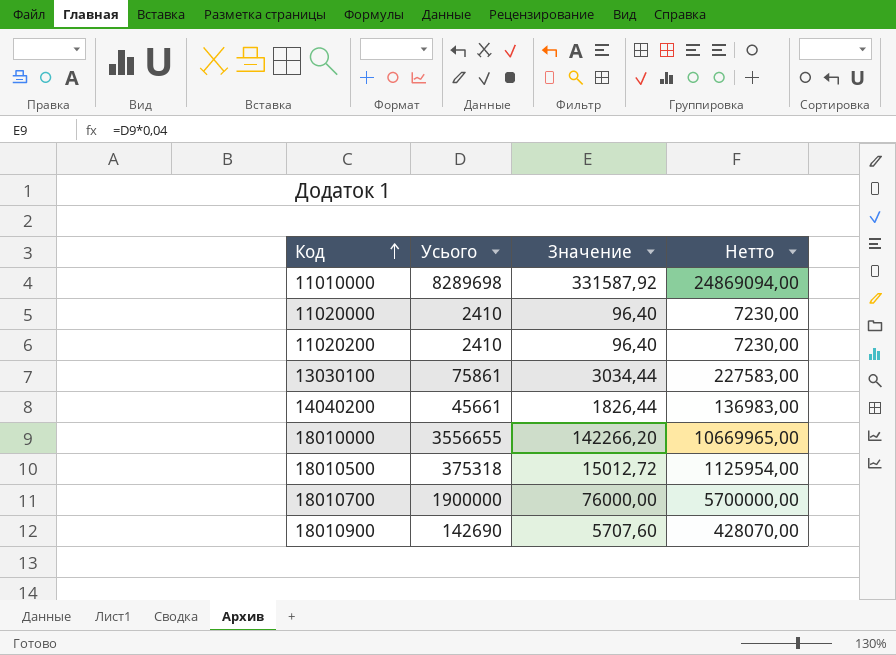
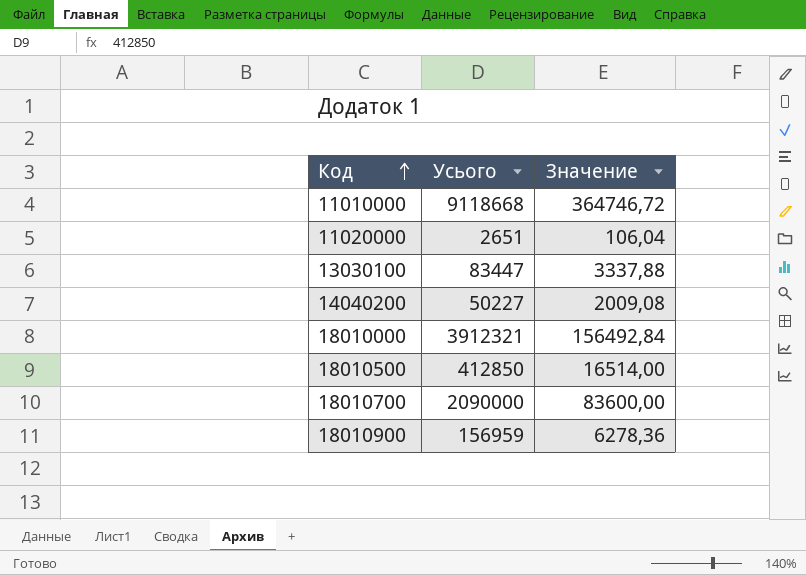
column Нетто | formula: [Усього] * 3 -> none
row 11020200: 2410 | 96,40 | 7230,00 -> none
11010000 | Усього: 8289698 -> 9118668
11010000 | Значение: 331587,92 -> 364746,72
11020000 | Усього: 2410 -> 2651
11020000 | Значение: 96,40 -> 106,04
13030100 | Усього: 75861 -> 83447
13030100 | Значение: 3034,44 -> 3337,88
14040200 | Усього: 45661 -> 50227
14040200 | Значение: 1826,44 -> 2009,08
18010000 | Усього: 3556655 -> 3912321
18010000 | Значение: 142266,20 -> 156492,84
18010500 | Усього: 375318 -> 412850
18010500 | Значение: 15012,72 -> 16514,00
18010700 | Усього: 1900000 -> 2090000
18010700 | Значение: 76000,00 -> 83600,00
18010900 | Усього: 142690 -> 156959
18010900 | Значение: 5707,60 -> 6278,36

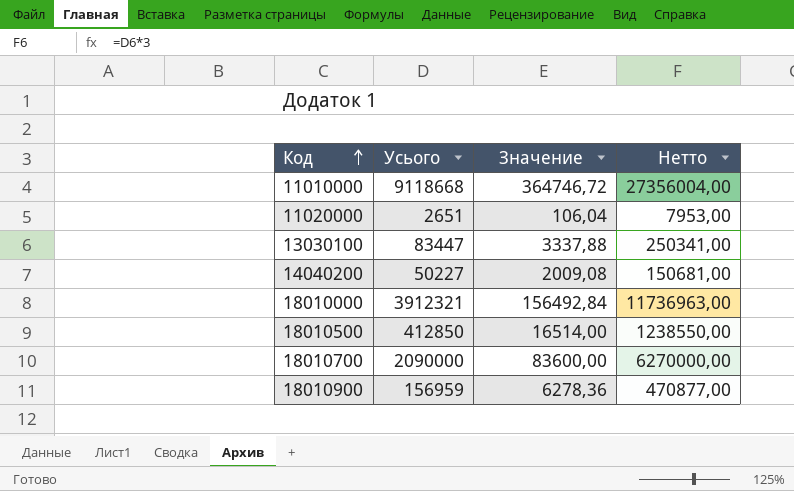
column Нетто | formula: none -> [Усього] * 3

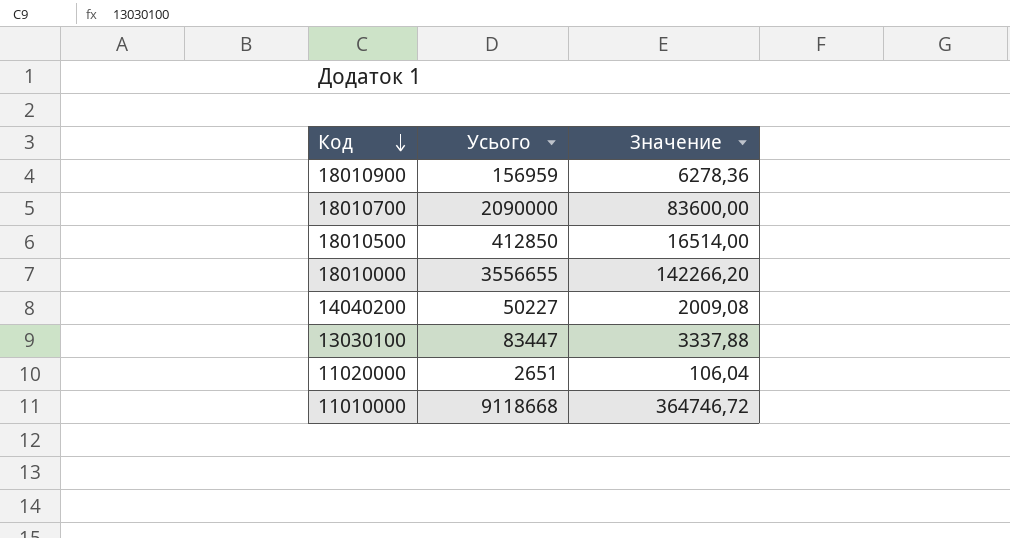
row order: Код ascending -> Код descending
column Нетто | formula: [Усього] * 3 -> none
18010000 | Усього: 3912321 -> 3556655
18010000 | Значение: 156492,84 -> 142266,20

